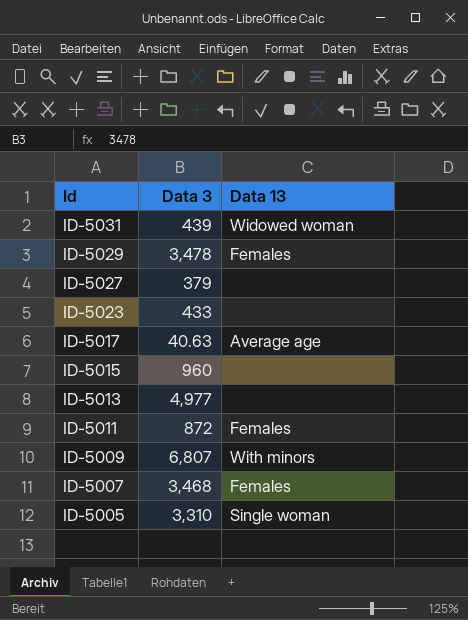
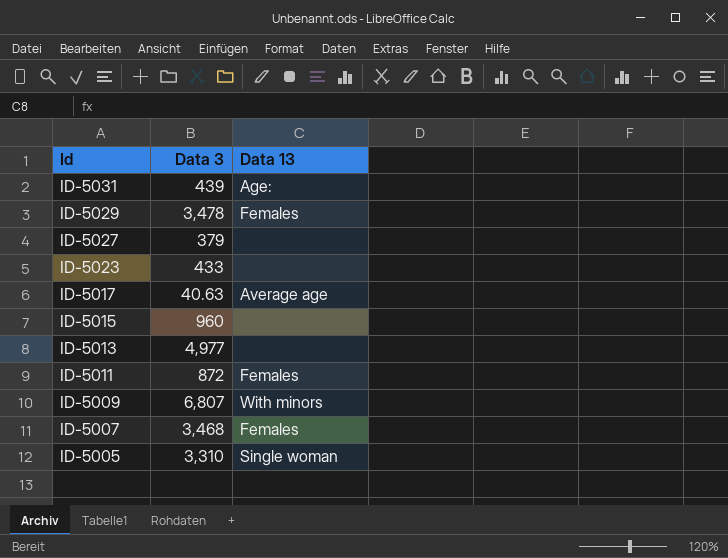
ID-5031 | Data 13: Widowed woman -> Age:

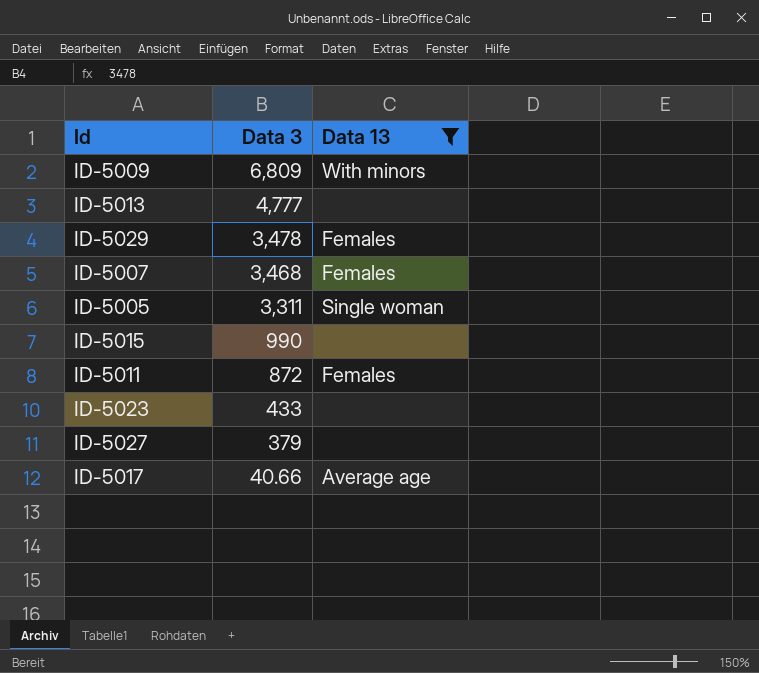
filter: none -> Data 13 != Age:
row order: Id descending -> Data 3 descending
ID-5009 | Data 3: 6,807 -> 6,809
ID-5013 | Data 3: 4,977 -> 4,777
ID-5005 | Data 3: 3,310 -> 3,311
ID-5015 | Data 3: 960 -> 990
ID-5017 | Data 3: 40.63 -> 40.66

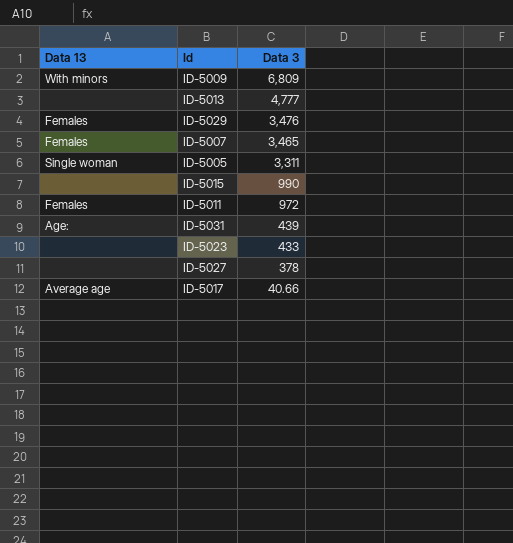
filter: Data 13 != Age: -> none
column Data 13 | position: 3 -> 1
ID-5029 | Data 3: 3,478 -> 3,476
ID-5007 | Data 3: 3,468 -> 3,465
ID-5011 | Data 3: 872 -> 972
ID-5027 | Data 3: 379 -> 378

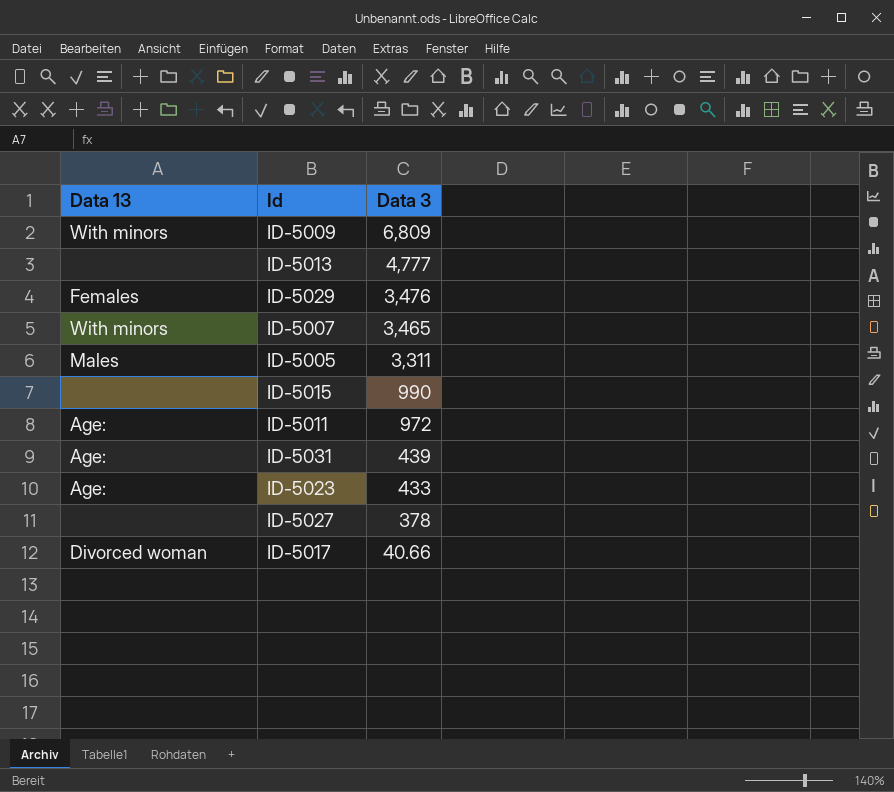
ID-5007 | Data 13: Females -> With minors
ID-5005 | Data 13: Single woman -> Males
ID-5011 | Data 13: Females -> Age:
ID-5023 | Data 13: none -> Age:
ID-5017 | Data 13: Average age -> Divorced woman

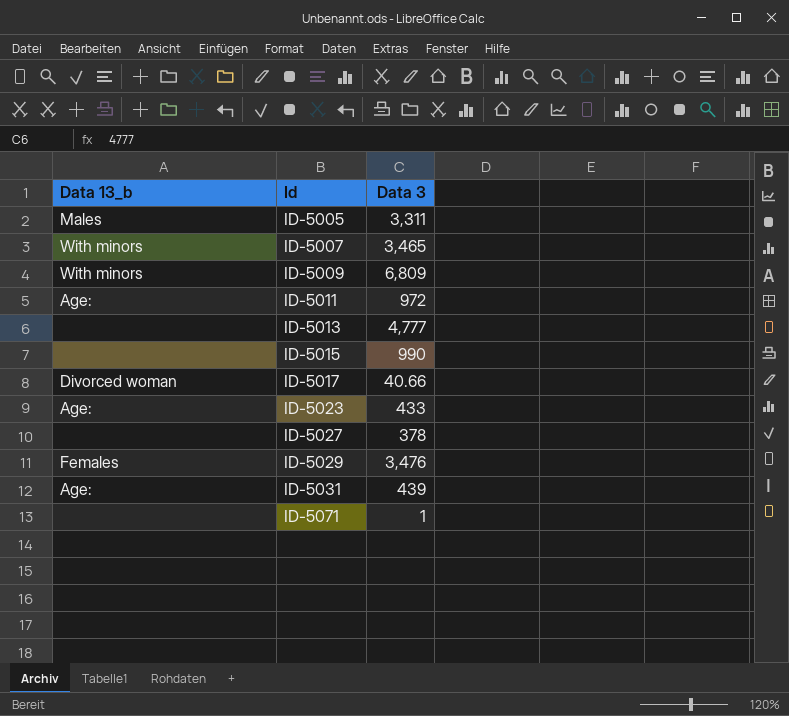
row order: Data 3 descending -> Id ascending
column name: Data 13 -> Data 13_b
row ID-5071: none -> none | 1

